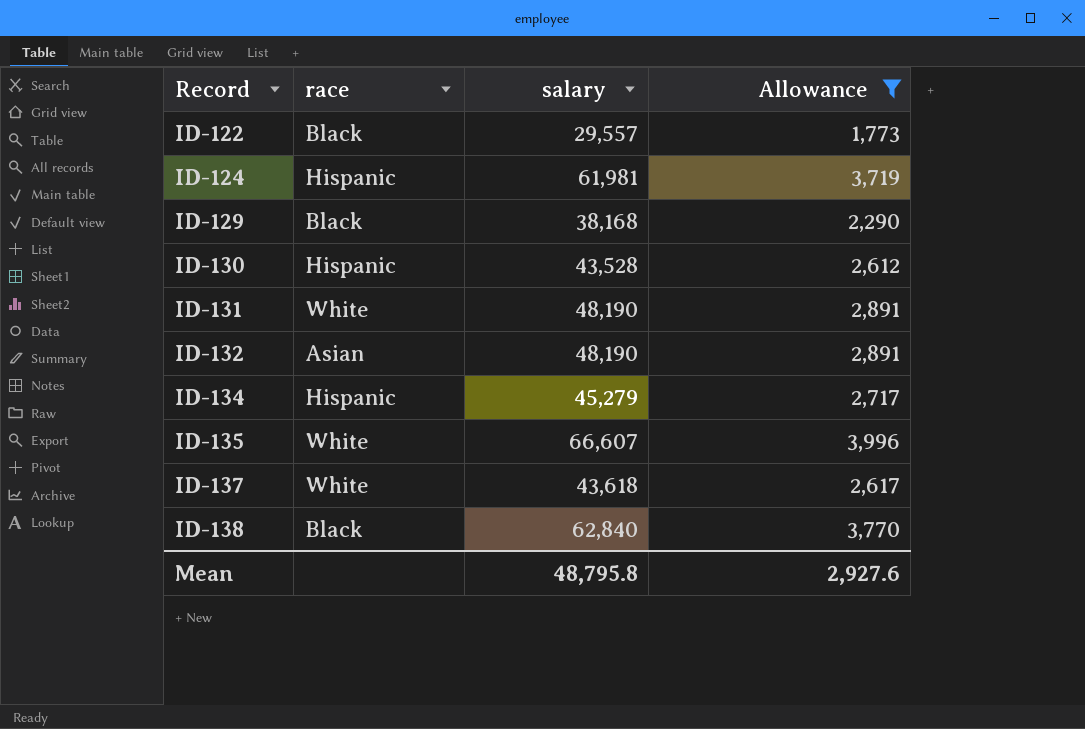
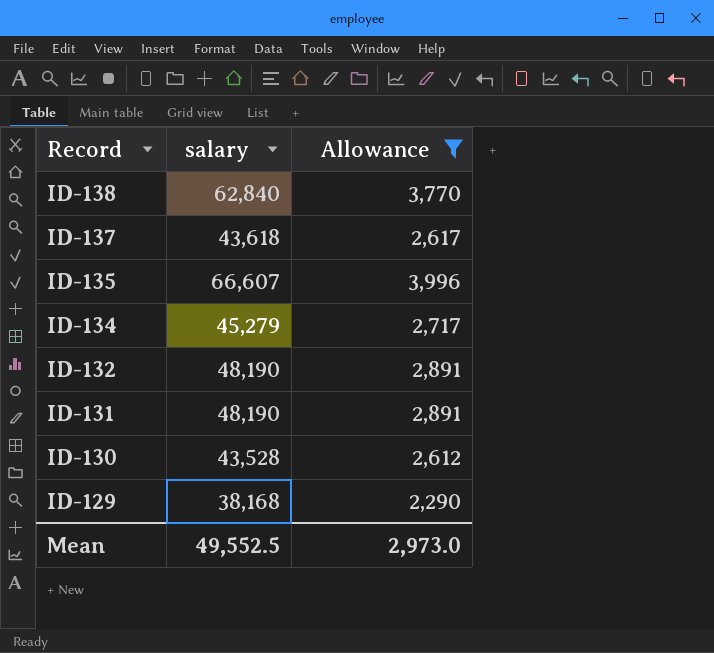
row order: Record ascending -> Record descending
column race | position: 2 -> none
row ID-122: Black | 29,557 | 1,773 -> none
row ID-124: Hispanic | 61,981 | 3,719 -> none
Mean | salary: 48,795.8 -> 49,552.5
Mean | Allowance: 2,927.6 -> 2,973.0

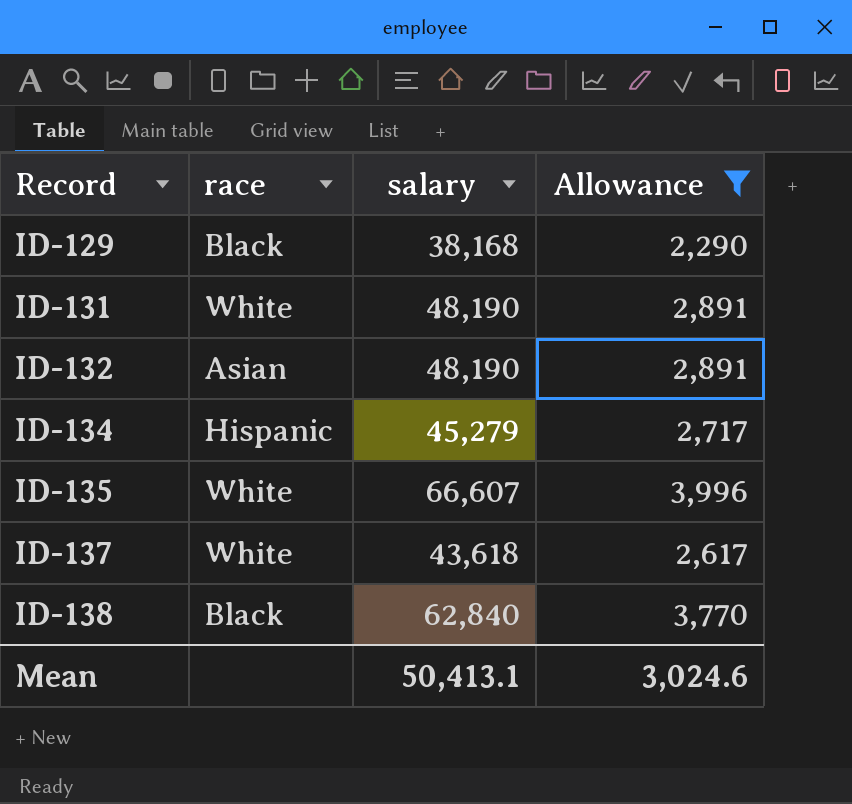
row order: Record descending -> Record ascending
column race | position: none -> 2
row ID-130: 43,528 | 2,612 -> none
Mean | salary: 49,552.5 -> 50,413.1
Mean | Allowance: 2,973.0 -> 3,024.6

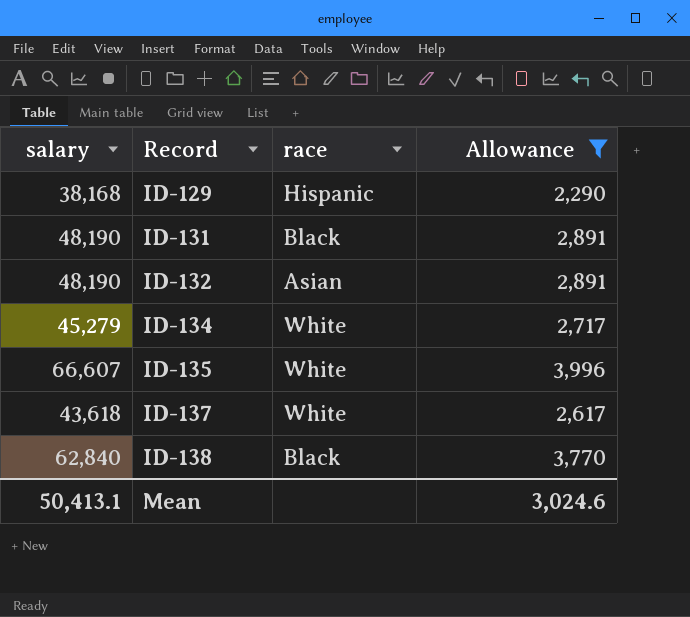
column salary | position: 3 -> 1
ID-129 | race: Black -> Hispanic
ID-131 | race: White -> Black
ID-134 | race: Hispanic -> White

